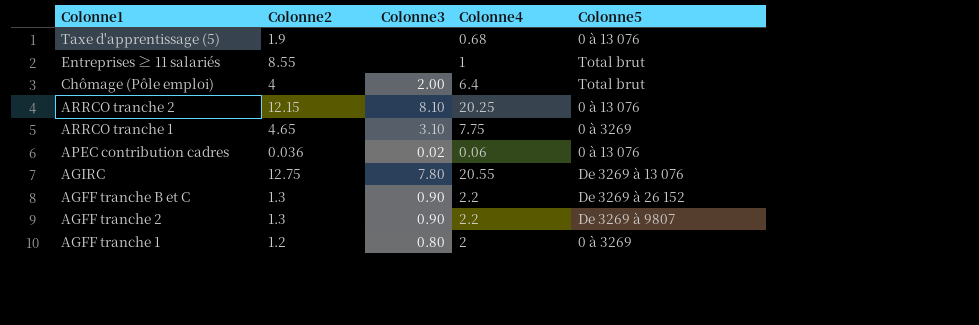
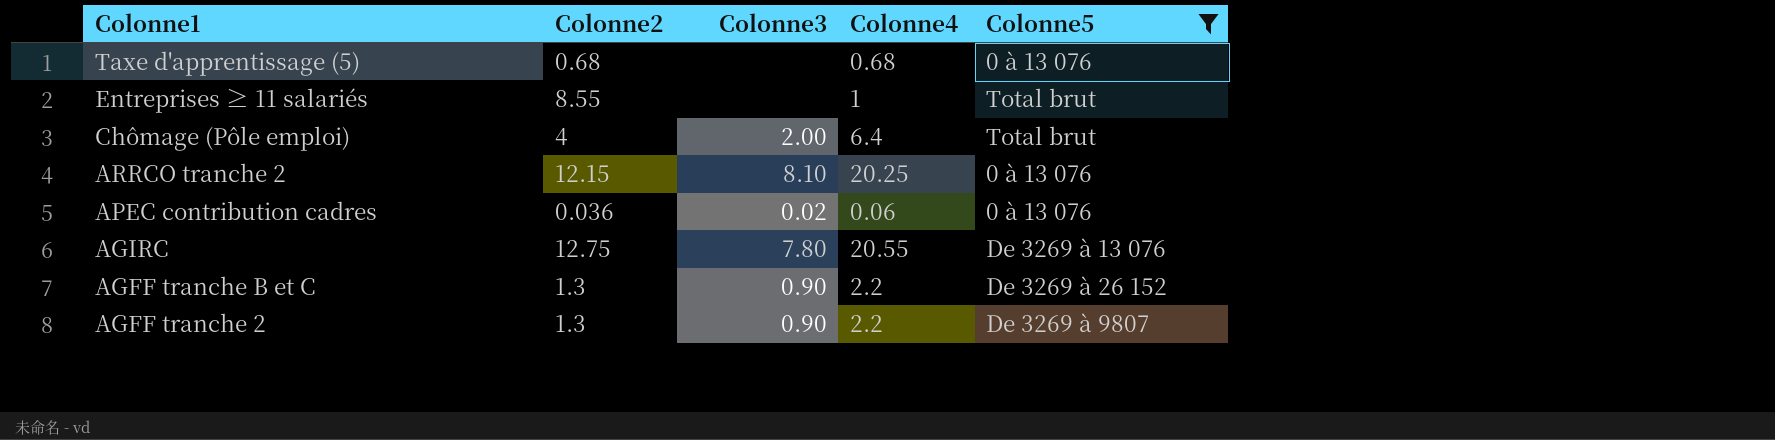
filter: none -> Colonne5 != 0 à 3269
Taxe d'apprentissage (5) | Colonne2: 1.9 -> 0.68

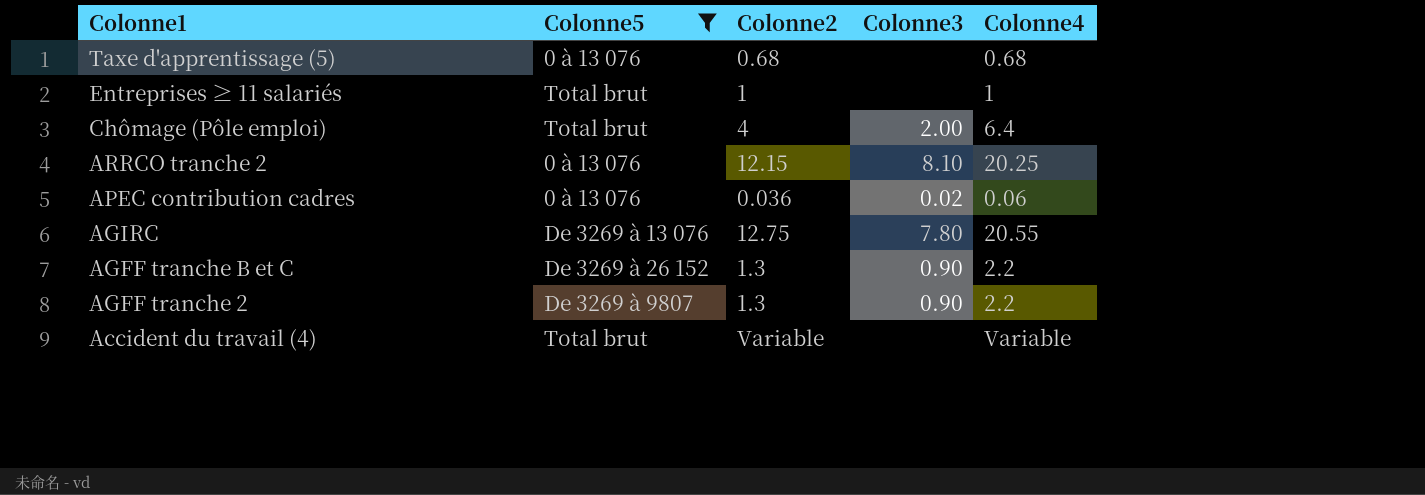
column Colonne5 | position: 5 -> 2
Entreprises ≥ 11 salariés | Colonne2: 8.55 -> 1
row Accident du travail (4): none -> Total brut | Variable | none | Variable

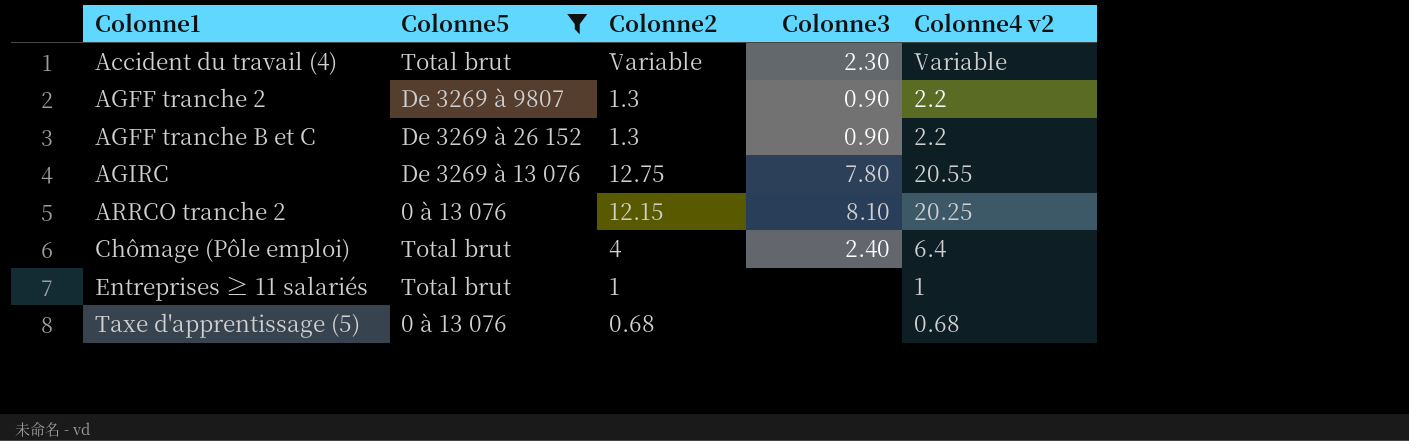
row order: Colonne1 descending -> Colonne1 ascending
column name: Colonne4 -> Colonne4 v2
row APEC contribution cadres: 0 à 13 076 | 0.036 | 0.02 | 0.06 -> none
Accident du travail (4) | Colonne3: none -> 2.30
Chômage (Pôle emploi) | Colonne3: 2.00 -> 2.40

